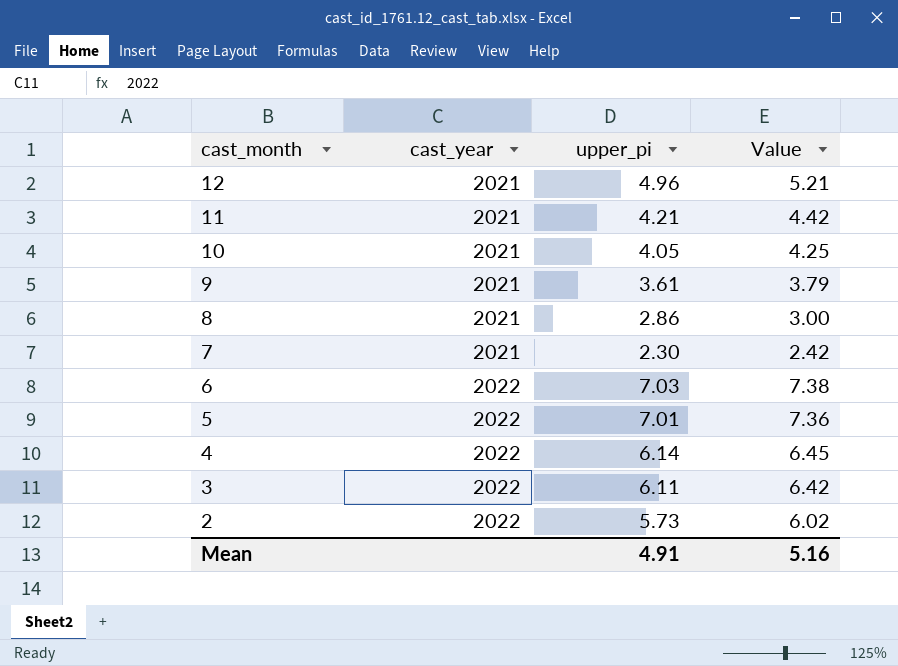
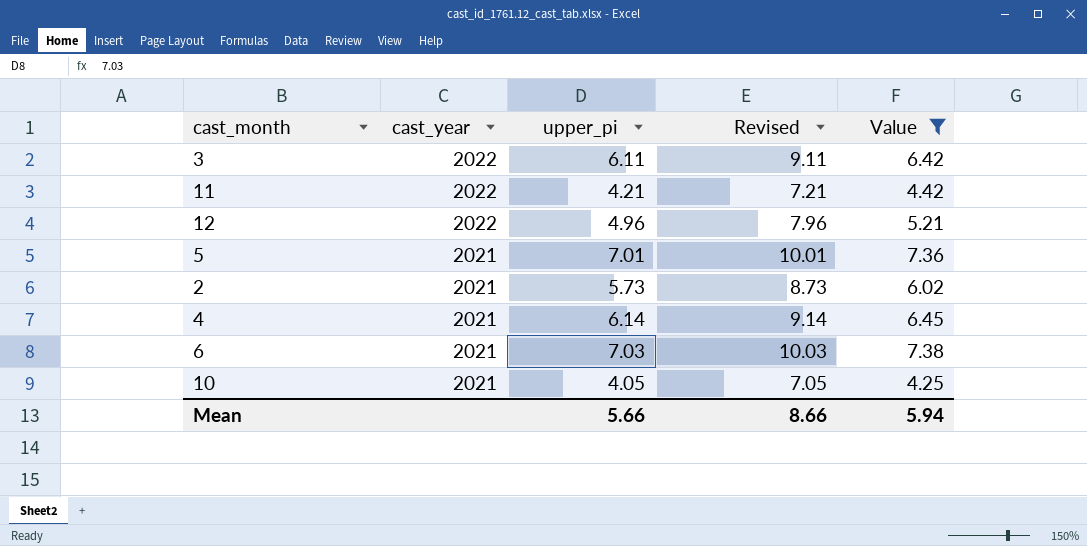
filter: none -> Value >= 4.25
row order: cast_month descending -> cast_year descending
column Revised | formula: none -> [upper_pi] + 3
11 | cast_year: 2021 -> 2022
12 | cast_year: 2021 -> 2022
5 | cast_year: 2022 -> 2021
2 | cast_year: 2022 -> 2021
4 | cast_year: 2022 -> 2021
6 | cast_year: 2022 -> 2021
Mean | upper_pi: 4.91 -> 5.66
Mean | Value: 5.16 -> 5.94

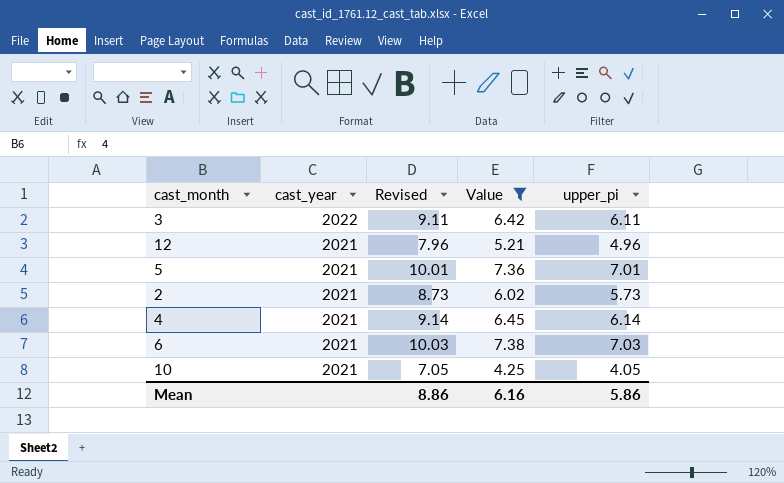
column upper_pi | position: 3 -> 5
row 11: 2022 | 4.21 | 7.21 | 4.42 -> none
12 | cast_year: 2022 -> 2021
Mean | Revised: 8.66 -> 8.86
Mean | Value: 5.94 -> 6.16
Mean | upper_pi: 5.66 -> 5.86

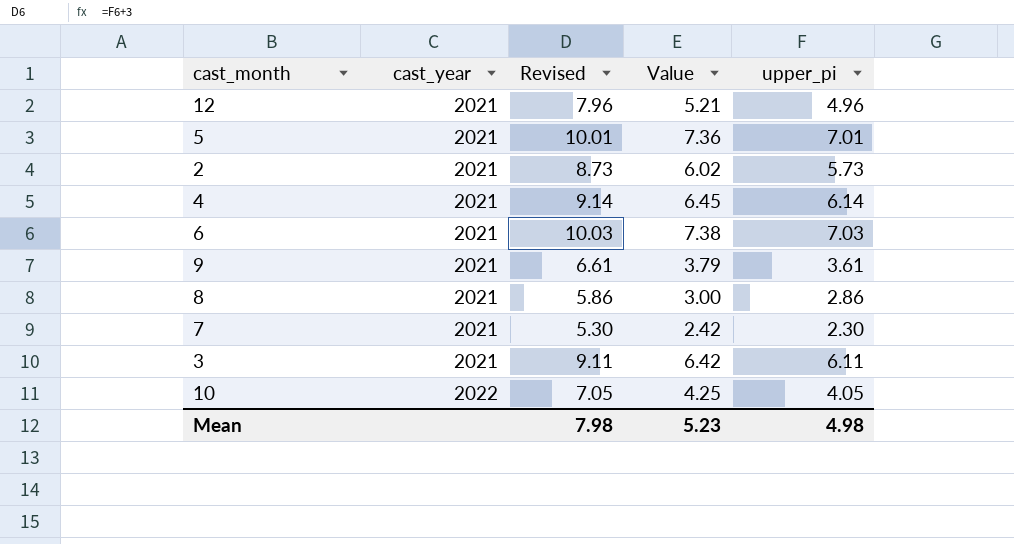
filter: Value >= 4.25 -> none
row order: cast_year descending -> cast_year ascending
3 | cast_year: 2022 -> 2021
10 | cast_year: 2021 -> 2022
Mean | Revised: 8.86 -> 7.98
Mean | Value: 6.16 -> 5.23
Mean | upper_pi: 5.86 -> 4.98

